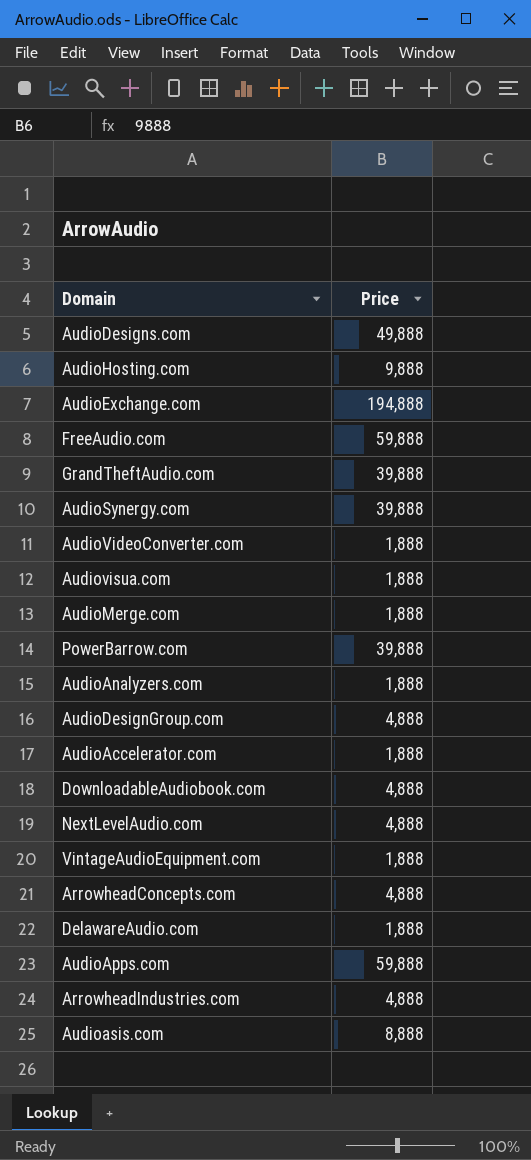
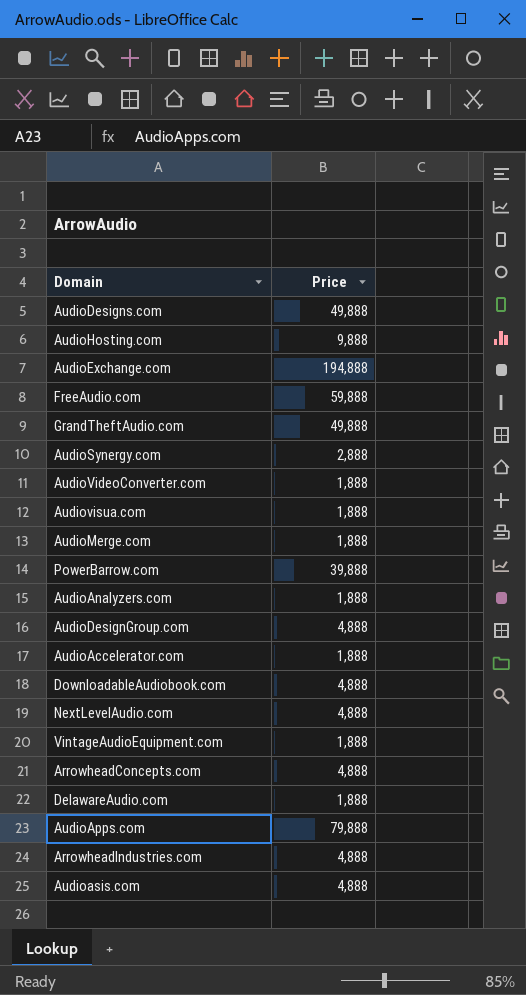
GrandTheftAudio.com | Price: 39,888 -> 49,888
AudioSynergy.com | Price: 39,888 -> 2,888
AudioApps.com | Price: 59,888 -> 79,888
Audioasis.com | Price: 8,888 -> 4,888

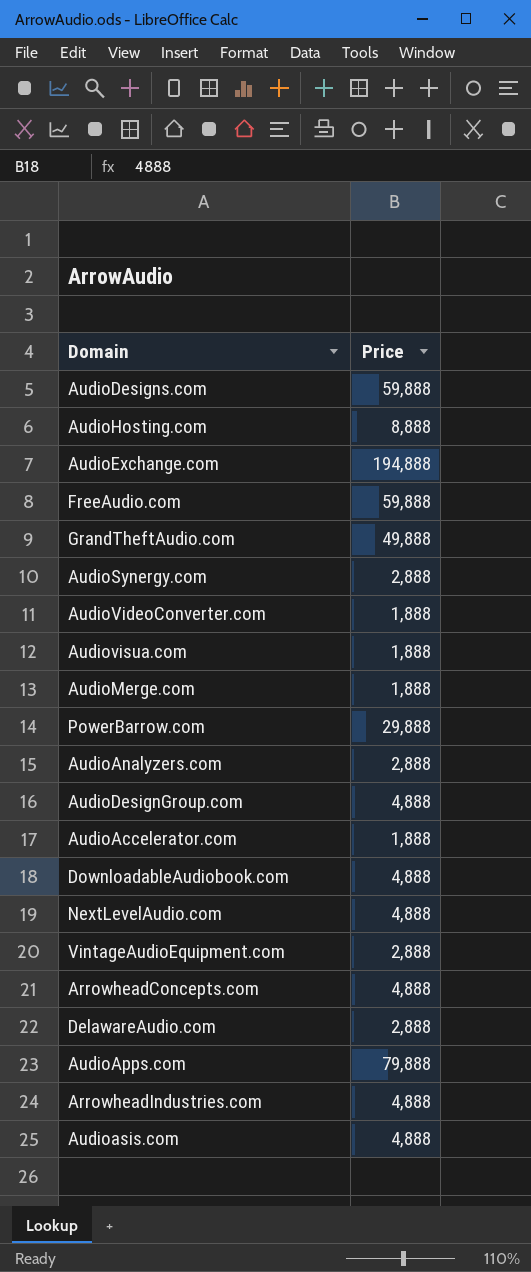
AudioDesigns.com | Price: 49,888 -> 59,888
AudioHosting.com | Price: 9,888 -> 8,888
PowerBarrow.com | Price: 39,888 -> 29,888
AudioAnalyzers.com | Price: 1,888 -> 2,888
VintageAudioEquipment.com | Price: 1,888 -> 2,888
DelawareAudio.com | Price: 1,888 -> 2,888

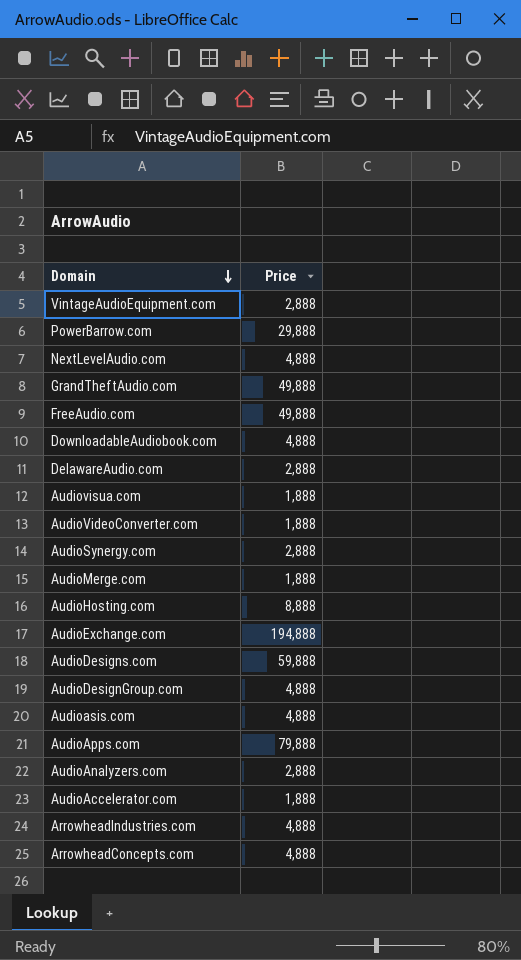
row order: none -> Domain descending
FreeAudio.com | Price: 59,888 -> 49,888

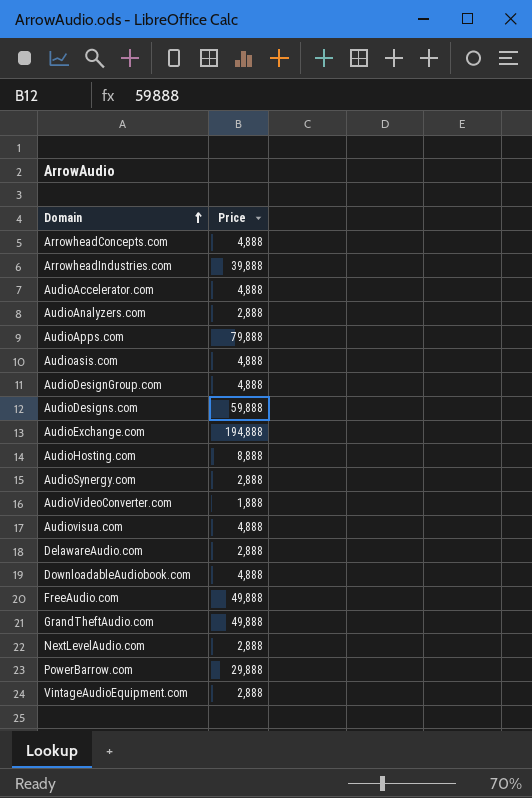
row order: Domain descending -> Domain ascending
row AudioMerge.com: 1,888 -> none
ArrowheadIndustries.com | Price: 4,888 -> 39,888
AudioAccelerator.com | Price: 1,888 -> 4,888
Audiovisua.com | Price: 1,888 -> 4,888
NextLevelAudio.com | Price: 4,888 -> 2,888

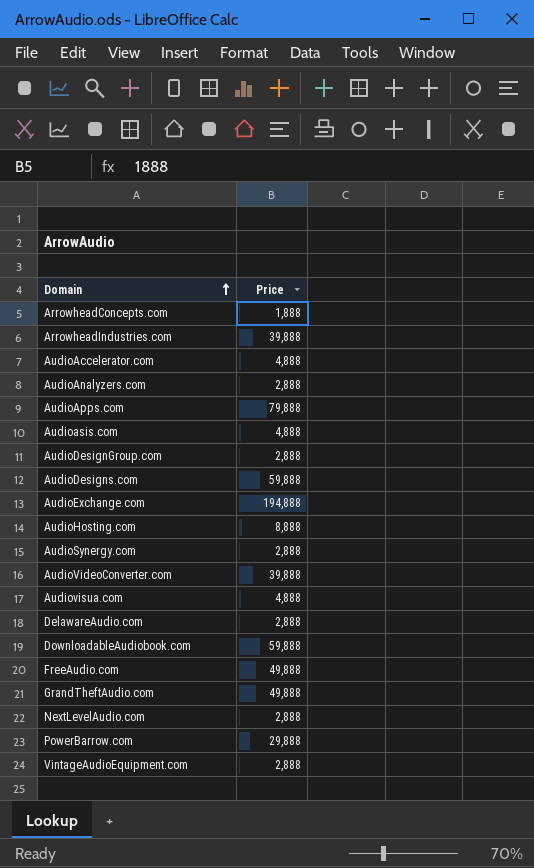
ArrowheadConcepts.com | Price: 4,888 -> 1,888
AudioDesignGroup.com | Price: 4,888 -> 2,888
AudioVideoConverter.com | Price: 1,888 -> 39,888
DownloadableAudiobook.com | Price: 4,888 -> 59,888

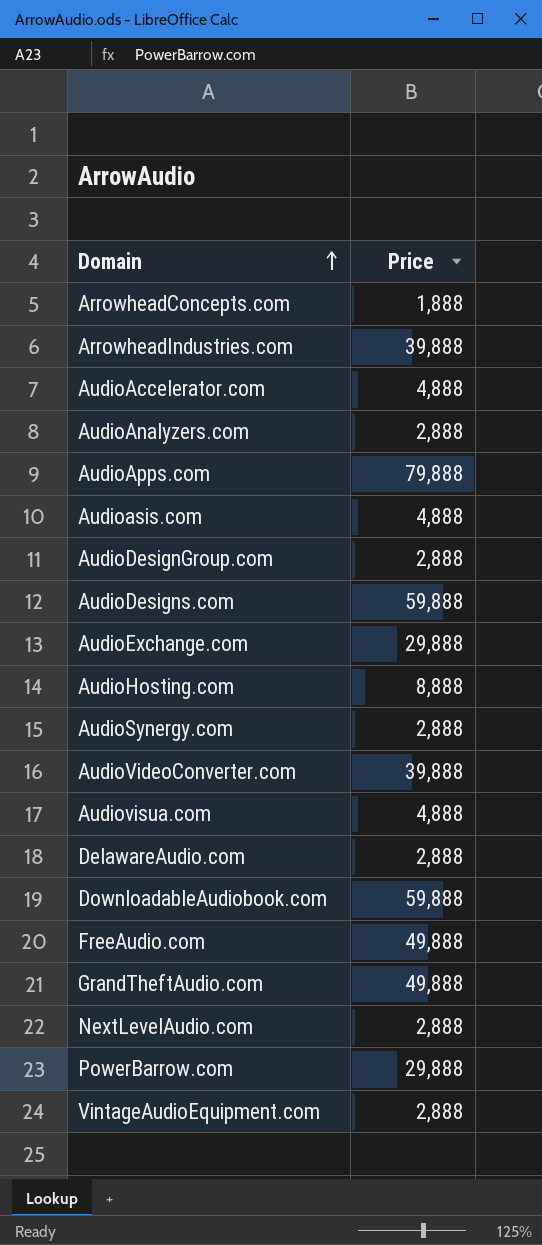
AudioExchange.com | Price: 194,888 -> 29,888

